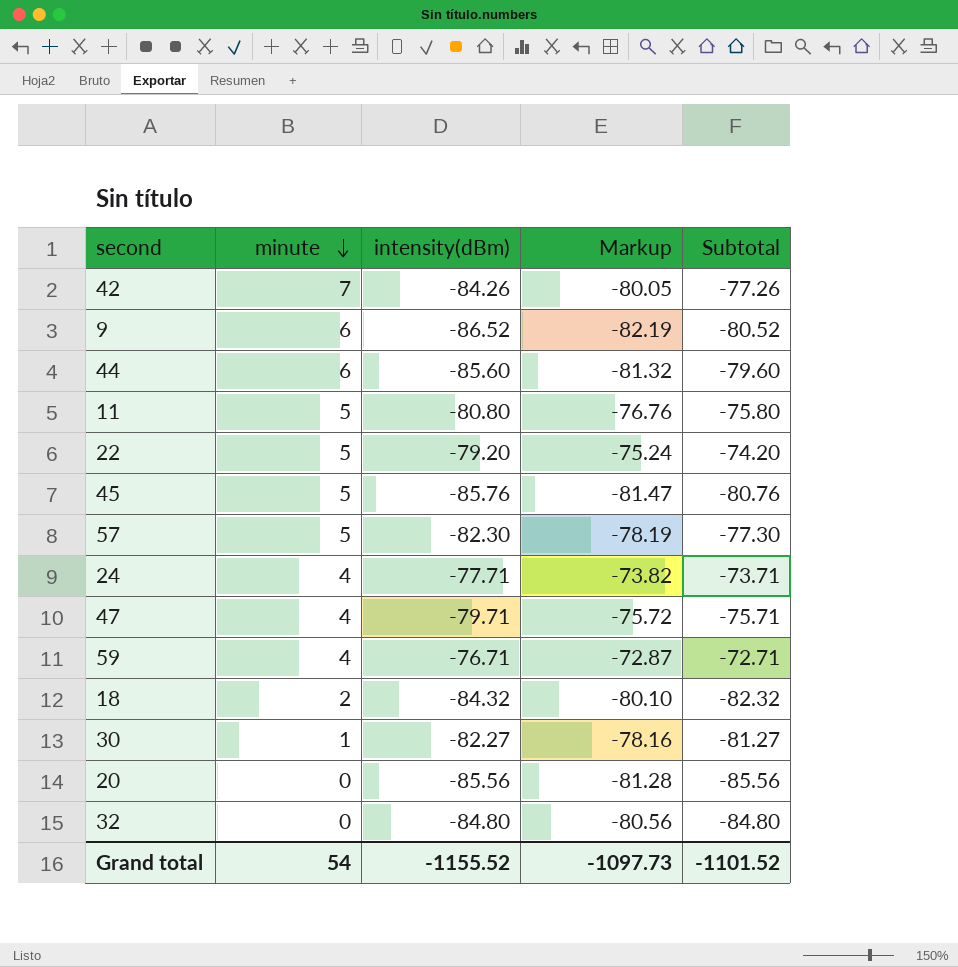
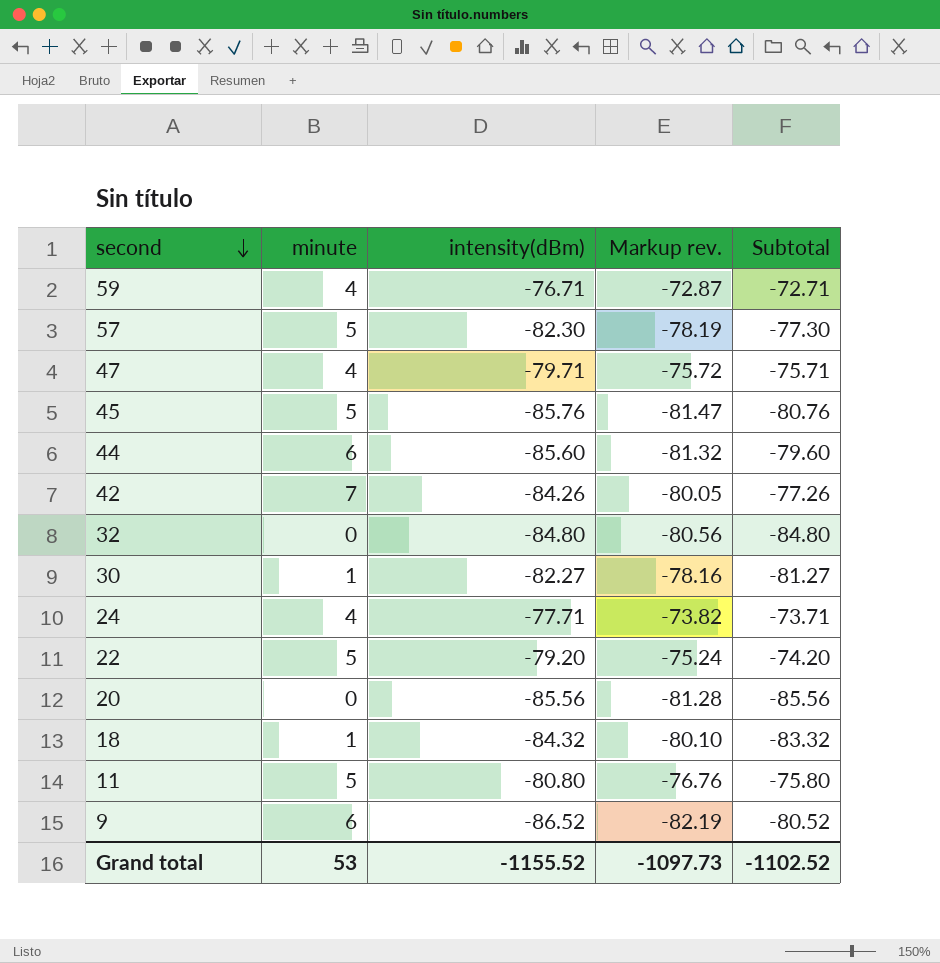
row order: minute descending -> second descending
column name: Markup -> Markup rev.
18 | minute: 2 -> 1
18 | Subtotal: -82.32 -> -83.32
Grand total | minute: 54 -> 53
Grand total | Subtotal: -1101.52 -> -1102.52

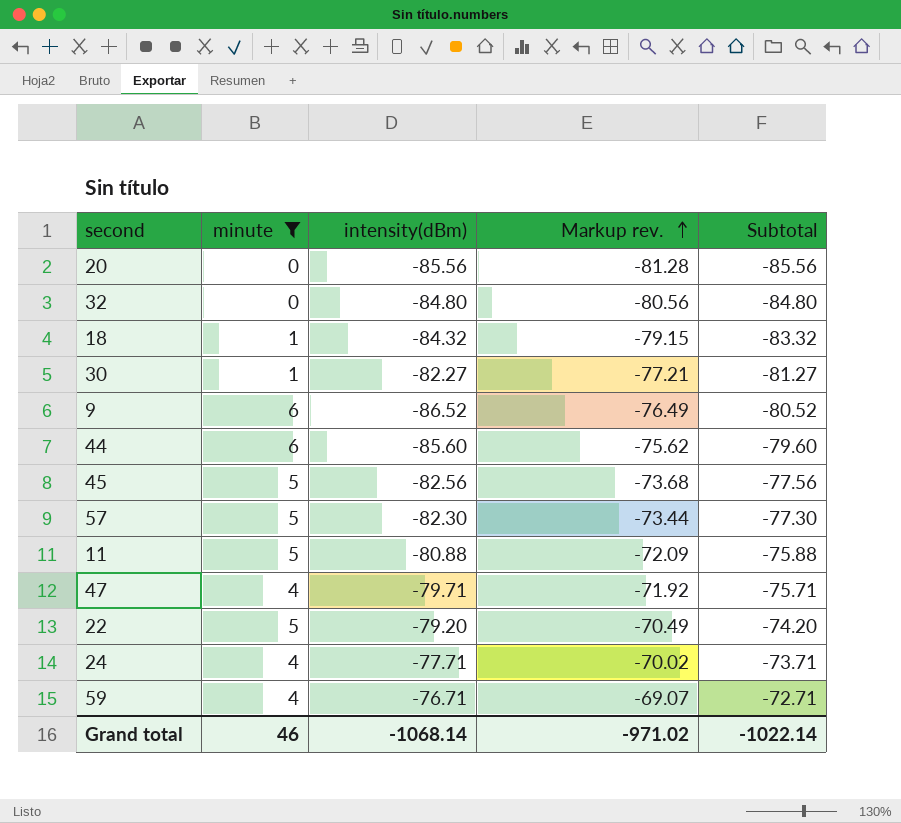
filter: none -> minute != 7
row order: second descending -> Markup rev. ascending
column Markup rev. | formula: [intensity(dBm)] * 0.95 -> [Subtotal] * 0.95
45 | intensity(dBm): -85.76 -> -82.56
45 | Subtotal: -80.76 -> -77.56
11 | intensity(dBm): -80.80 -> -80.88
11 | Subtotal: -75.80 -> -75.88
Grand total | minute: 53 -> 46
Grand total | intensity(dBm): -1155.52 -> -1068.14
Grand total | Markup rev.: -1097.73 -> -971.02
Grand total | Subtotal: -1102.52 -> -1022.14

